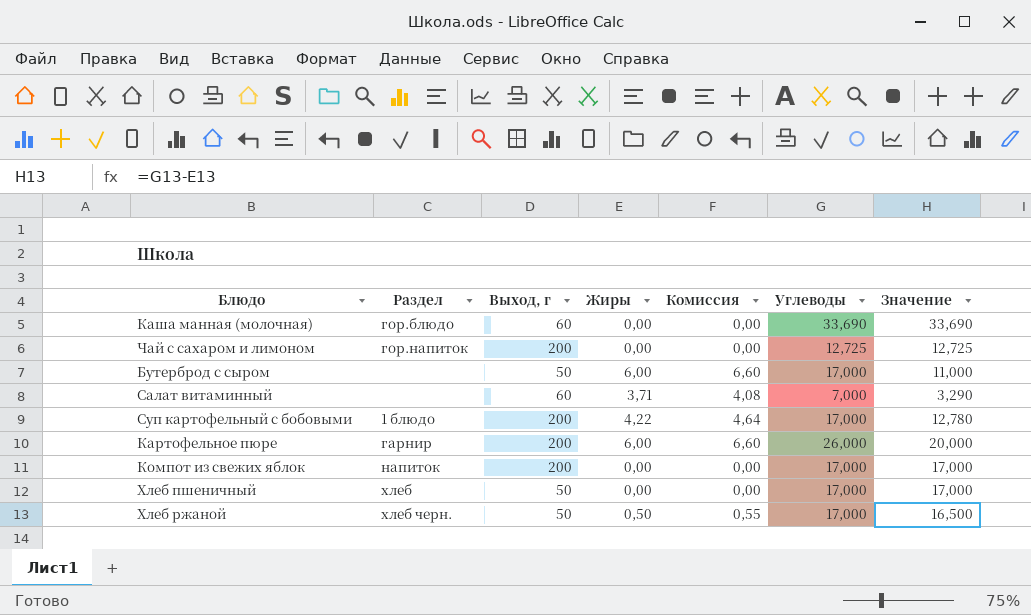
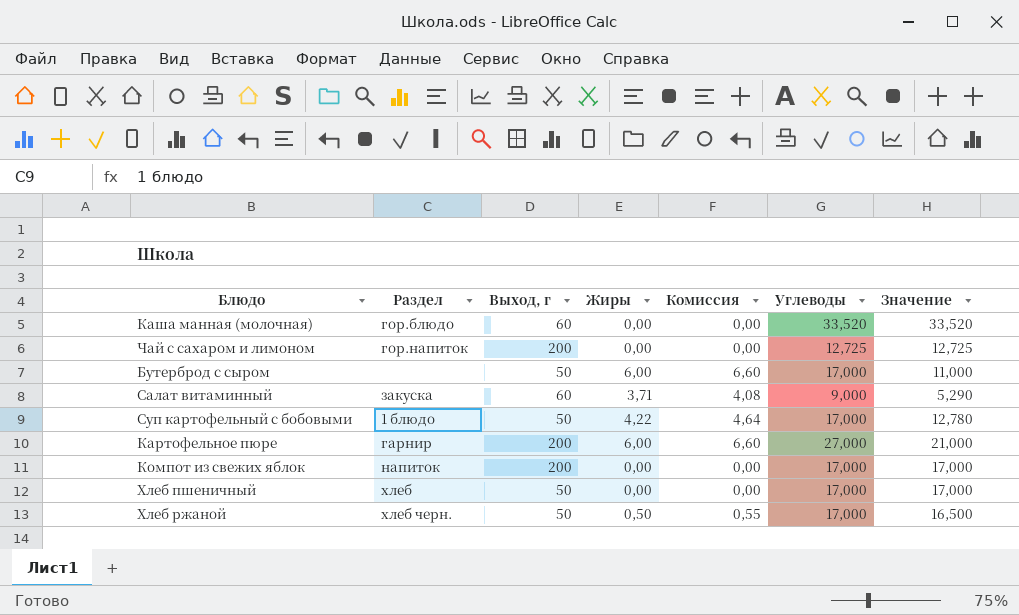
Каша манная (молочная) | Углеводы: 33,690 -> 33,520
Каша манная (молочная) | Значение: 33,690 -> 33,520
Салат витаминный | Раздел: none -> закуска
Салат витаминный | Углеводы: 7,000 -> 9,000
Салат витаминный | Значение: 3,290 -> 5,290
Суп картофельный с бобовыми | Выход, г: 200 -> 50
Картофельное пюре | Углеводы: 26,000 -> 27,000
Картофельное пюре | Значение: 20,000 -> 21,000

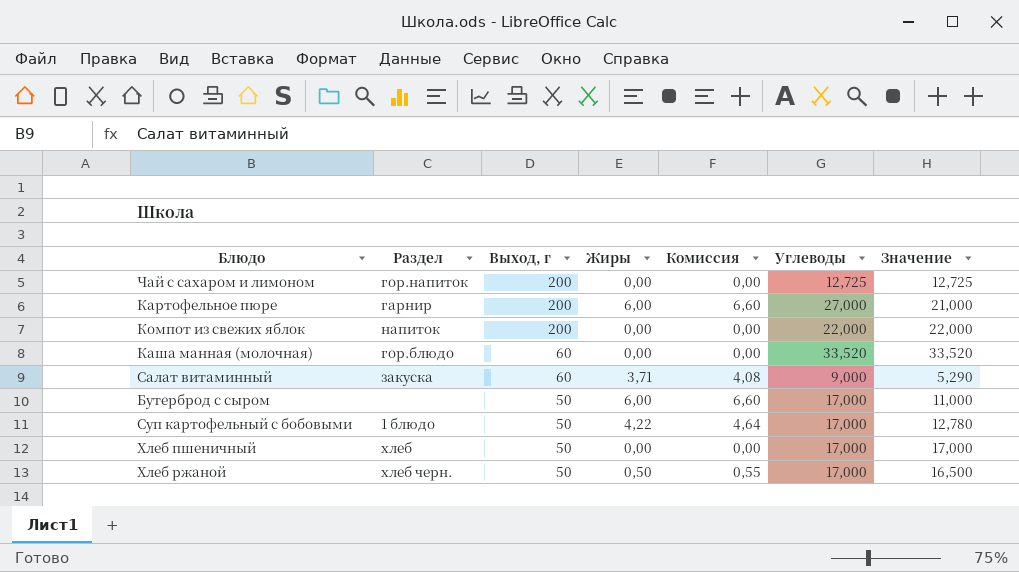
row order: none -> Выход, г descending
Компот из свежих яблок | Углеводы: 17,000 -> 22,000
Компот из свежих яблок | Значение: 17,000 -> 22,000

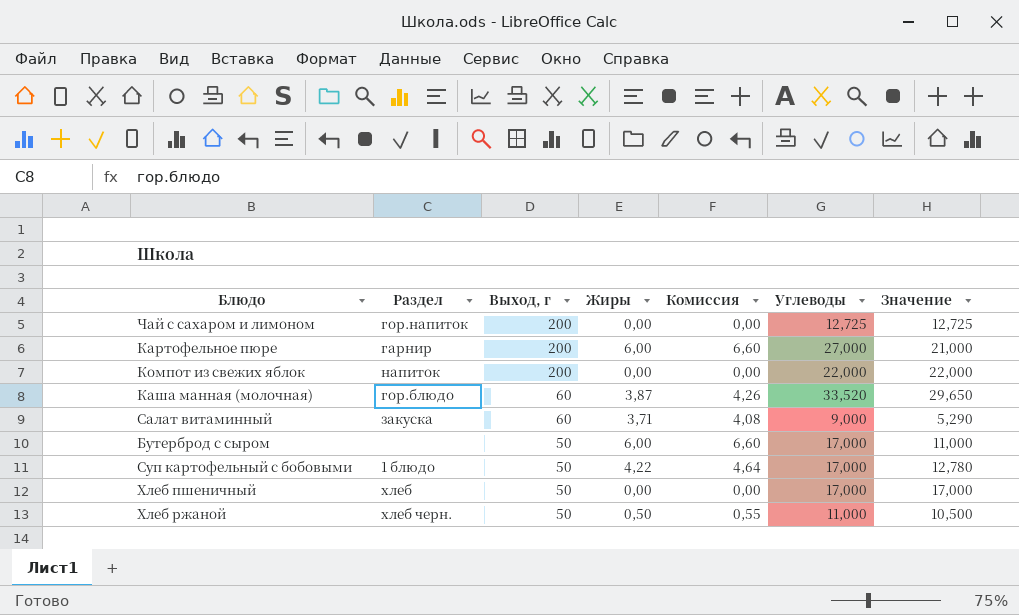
Каша манная (молочная) | Жиры: 0,00 -> 3,87
Каша манная (молочная) | Комиссия: 0,00 -> 4,26
Каша манная (молочная) | Значение: 33,520 -> 29,650
Хлеб ржаной | Углеводы: 17,000 -> 11,000
Хлеб ржаной | Значение: 16,500 -> 10,500

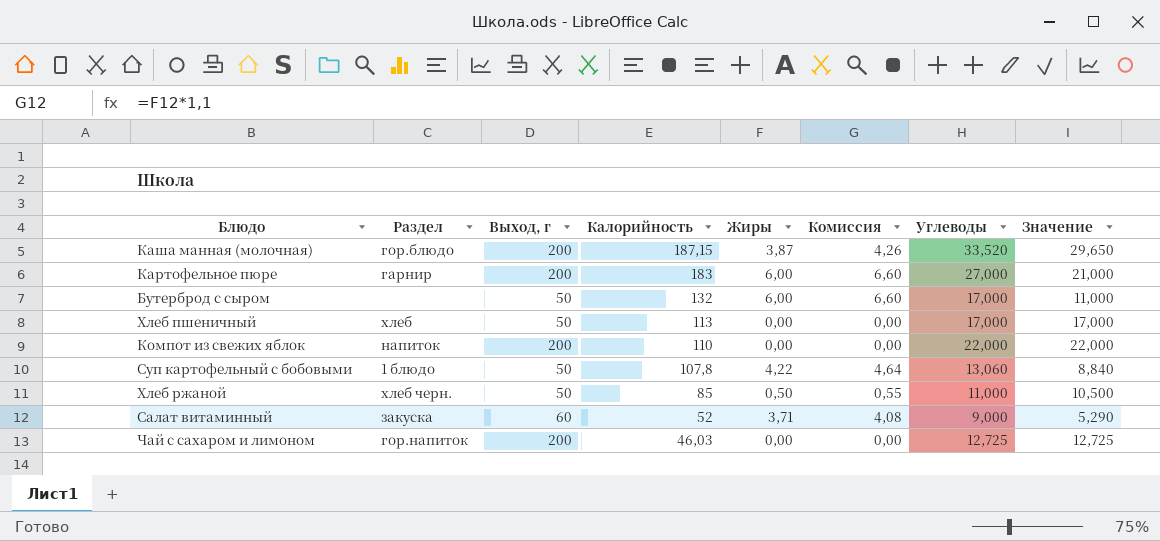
row order: Выход, г descending -> Калорийность descending
column Калорийность | position: none -> 4
Каша манная (молочная) | Выход, г: 60 -> 200
Суп картофельный с бобовыми | Углеводы: 17,000 -> 13,060
Суп картофельный с бобовыми | Значение: 12,780 -> 8,840

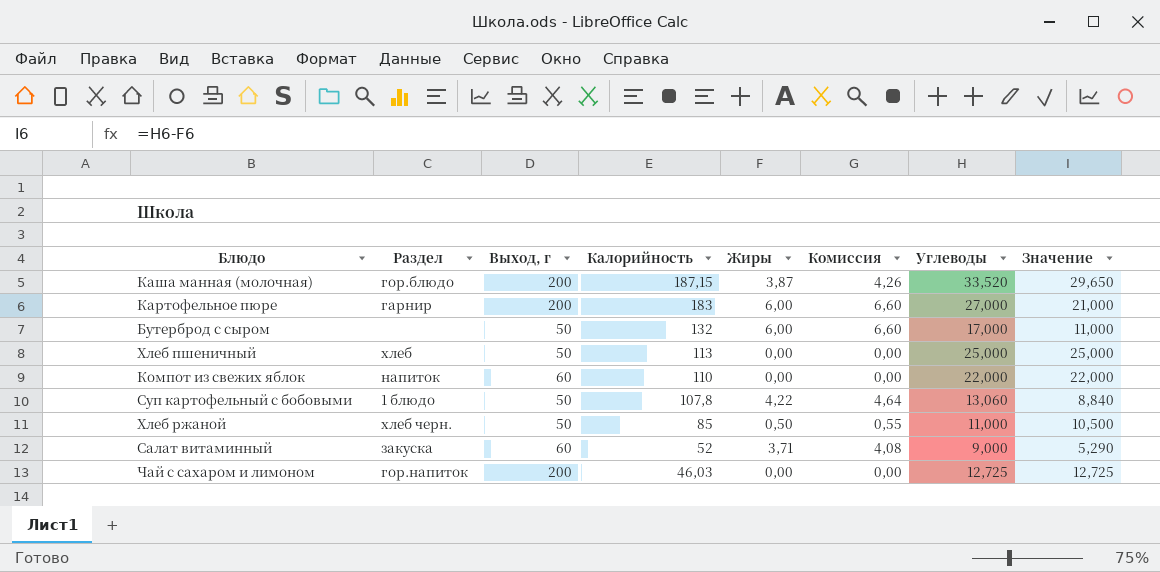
Хлеб пшеничный | Углеводы: 17,000 -> 25,000
Хлеб пшеничный | Значение: 17,000 -> 25,000
Компот из свежих яблок | Выход, г: 200 -> 60

